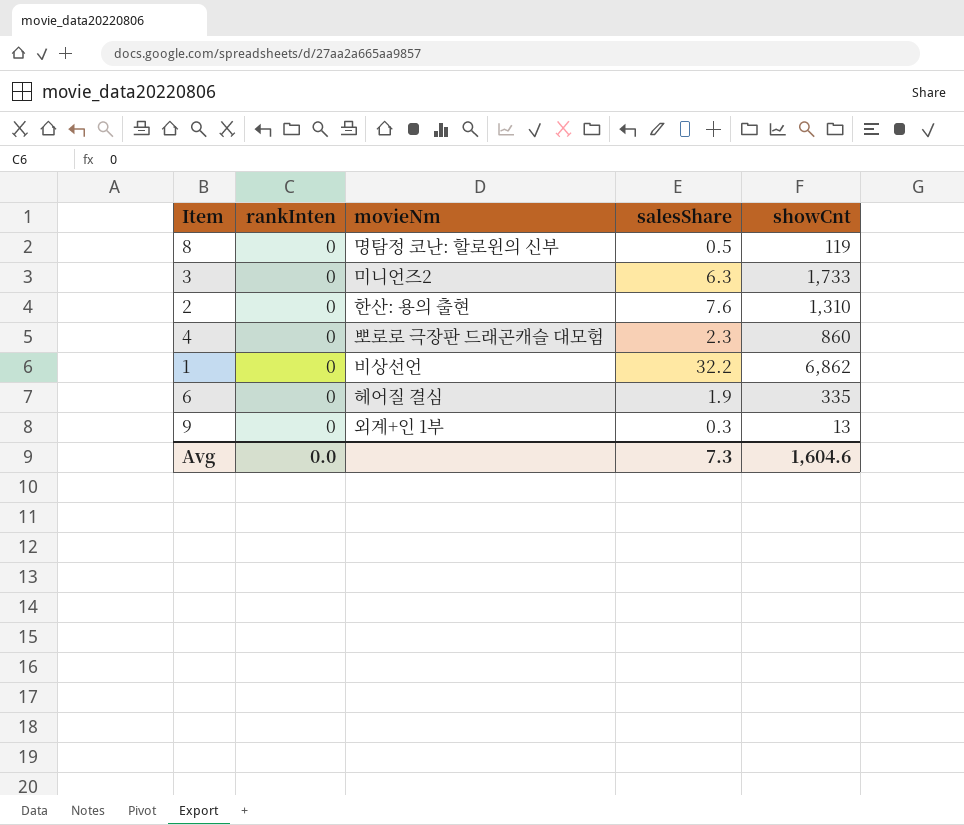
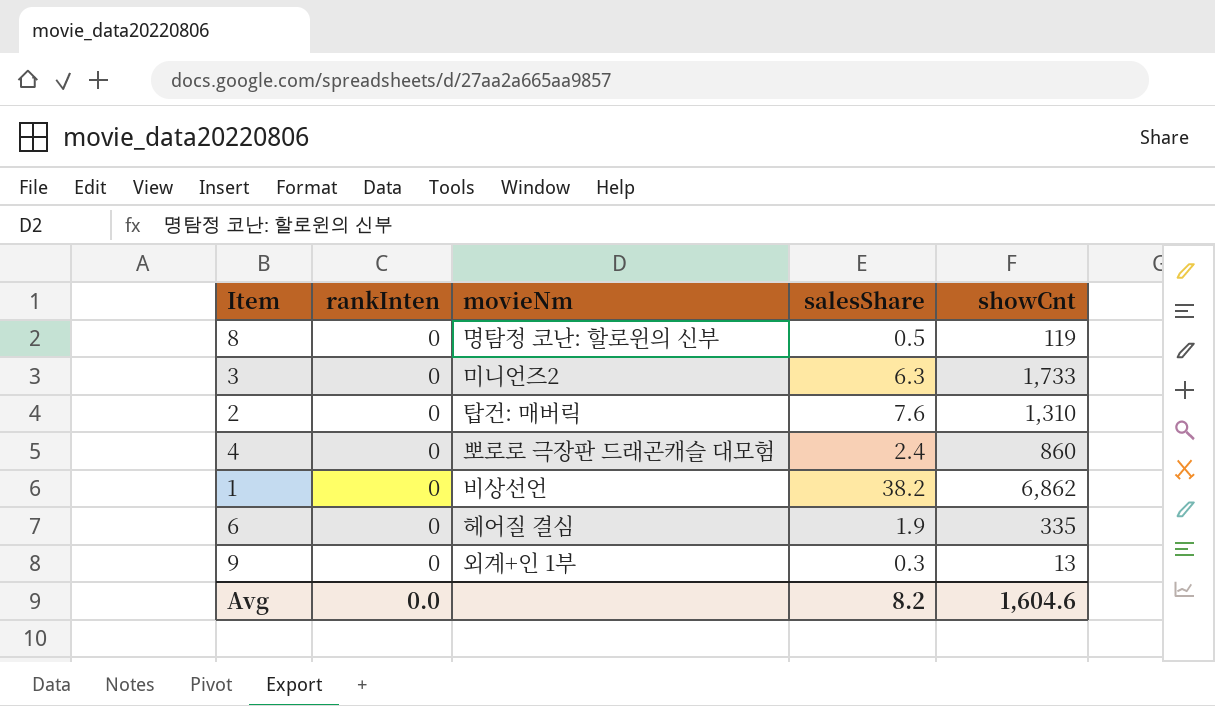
2 | movieNm: 한산: 용의 출현 -> 탑건: 매버릭
4 | salesShare: 2.3 -> 2.4
1 | salesShare: 32.2 -> 38.2
Avg | salesShare: 7.3 -> 8.2

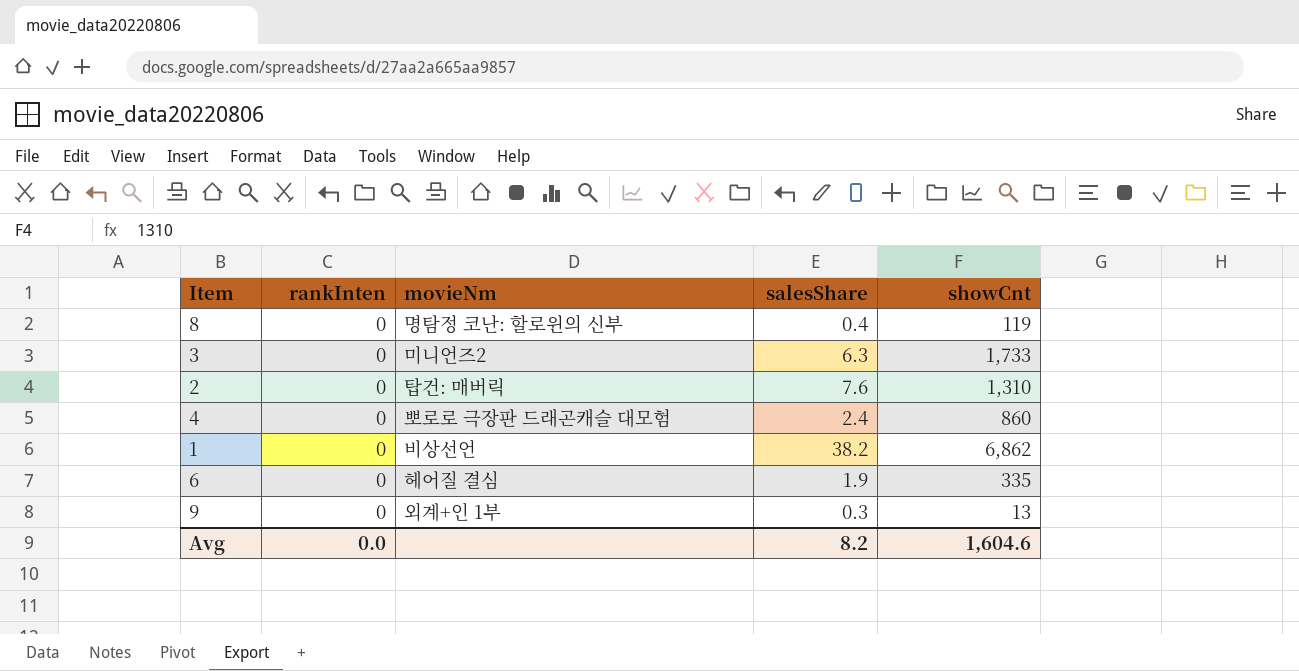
8 | salesShare: 0.5 -> 0.4

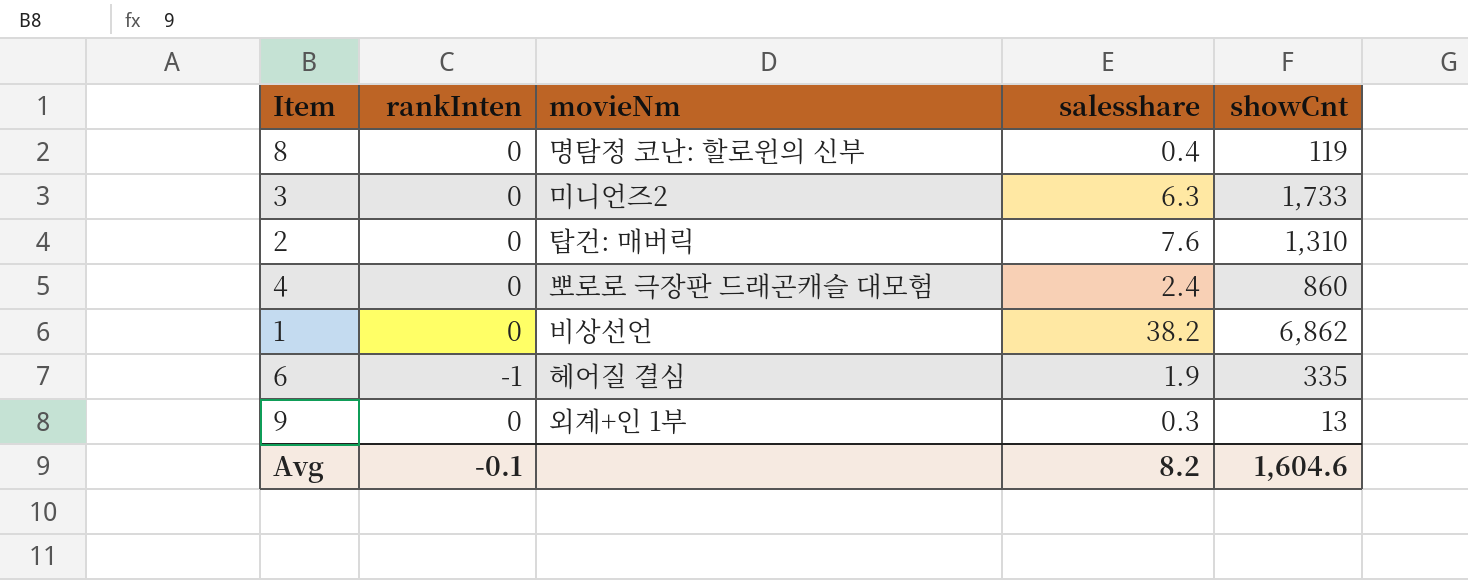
column name: salesShare -> salesshare
6 | rankInten: 0 -> -1
Avg | rankInten: 0.0 -> -0.1

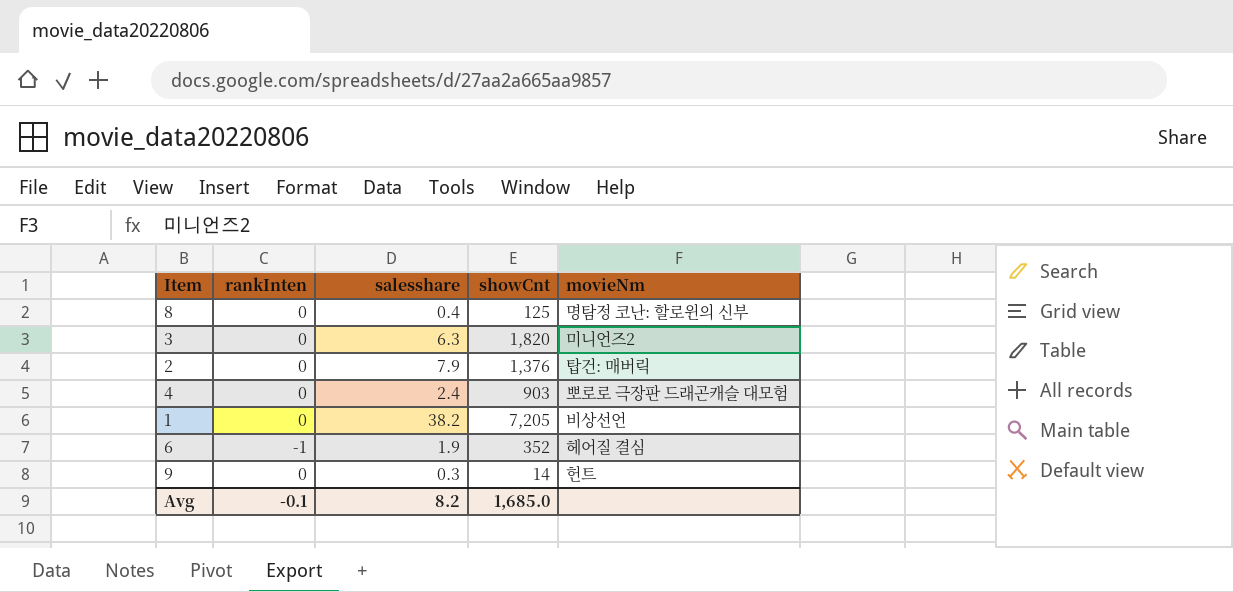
column movieNm | position: 3 -> 5
8 | showCnt: 119 -> 125
3 | showCnt: 1,733 -> 1,820
2 | salesshare: 7.6 -> 7.9
2 | showCnt: 1,310 -> 1,376
4 | showCnt: 860 -> 903
1 | showCnt: 6,862 -> 7,205
6 | showCnt: 335 -> 352
9 | showCnt: 13 -> 14
9 | movieNm: 외계+인 1부 -> 헌트
Avg | showCnt: 1,604.6 -> 1,685.0

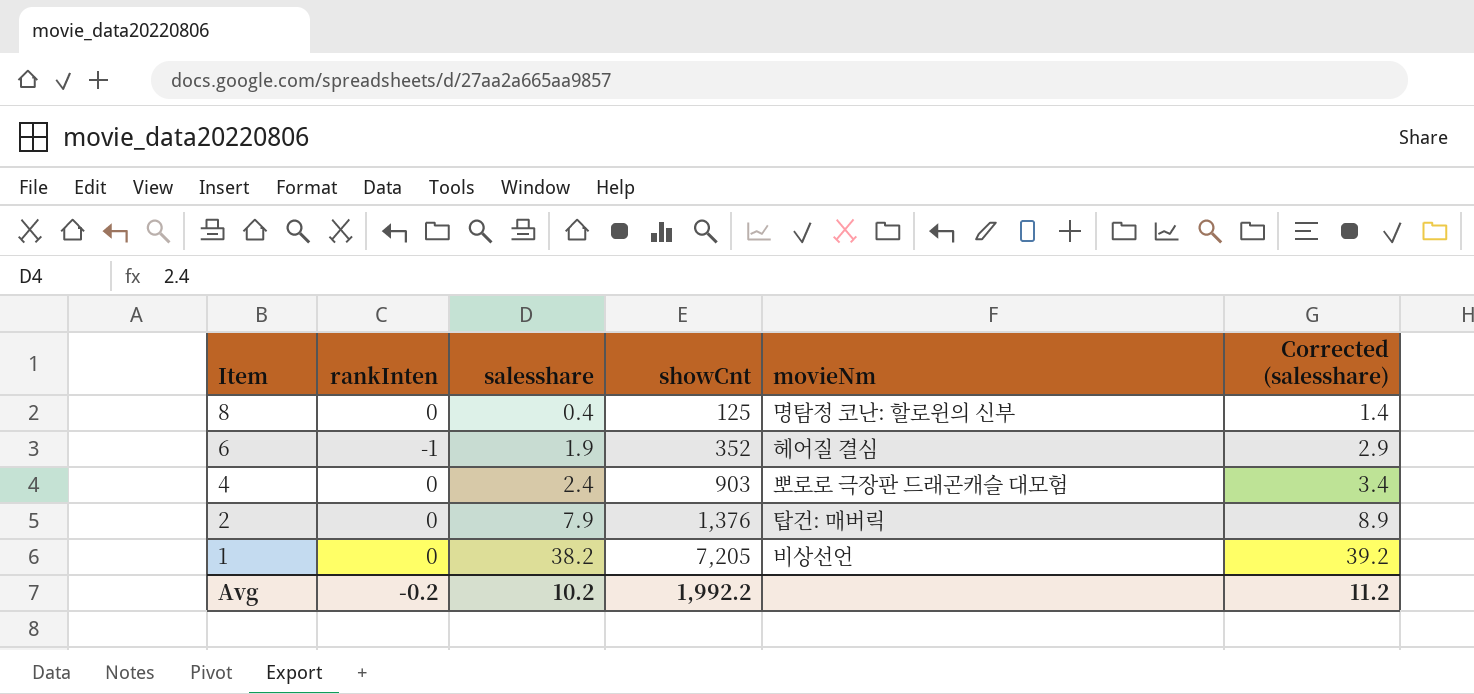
row order: none -> Item descending
column Corrected (salesshare) | formula: none -> [salesshare] + 1
row 3: 0 | 6.3 | 1,820 | 미니언즈2 -> none
row 9: 0 | 0.3 | 14 | 헌트 -> none
Avg | rankInten: -0.1 -> -0.2
Avg | salesshare: 8.2 -> 10.2
Avg | showCnt: 1,685.0 -> 1,992.2

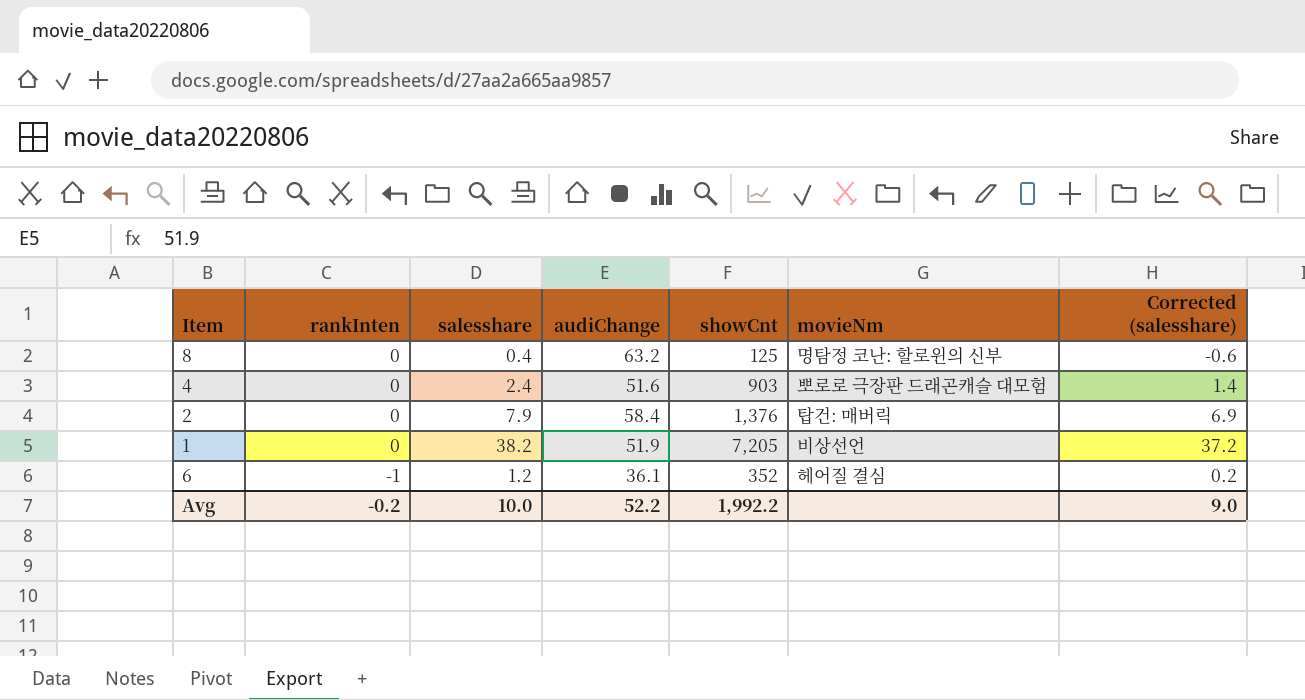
row order: Item descending -> rankInten descending
column audiChange | position: none -> 4
column Corrected (salesshare) | formula: [salesshare] + 1 -> [salesshare] - 1
6 | salesshare: 1.9 -> 1.2
Avg | salesshare: 10.2 -> 10.0
Avg | Corrected (salesshare): 11.2 -> 9.0

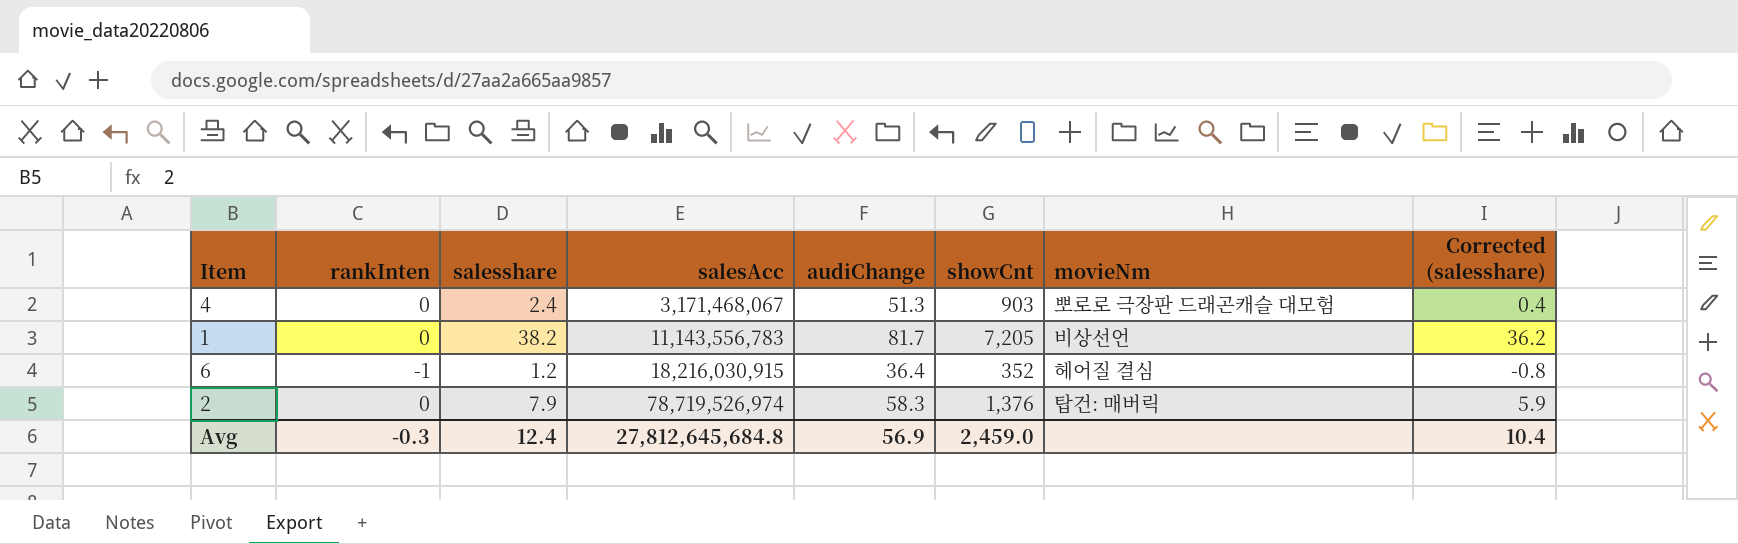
row order: rankInten descending -> salesAcc ascending
column salesAcc | position: none -> 4
column Corrected (salesshare) | formula: [salesshare] - 1 -> [salesshare] - 2
row 8: 0 | 0.4 | 63.2 | 125 | 명탐정 코난: 할로윈의 신부 | -0.6 -> none
4 | audiChange: 51.6 -> 51.3
1 | audiChange: 51.9 -> 81.7
6 | audiChange: 36.1 -> 36.4
2 | audiChange: 58.4 -> 58.3
Avg | rankInten: -0.2 -> -0.3
Avg | salesshare: 10.0 -> 12.4
Avg | audiChange: 52.2 -> 56.9
Avg | showCnt: 1,992.2 -> 2,459.0
Avg | Corrected (salesshare): 9.0 -> 10.4

